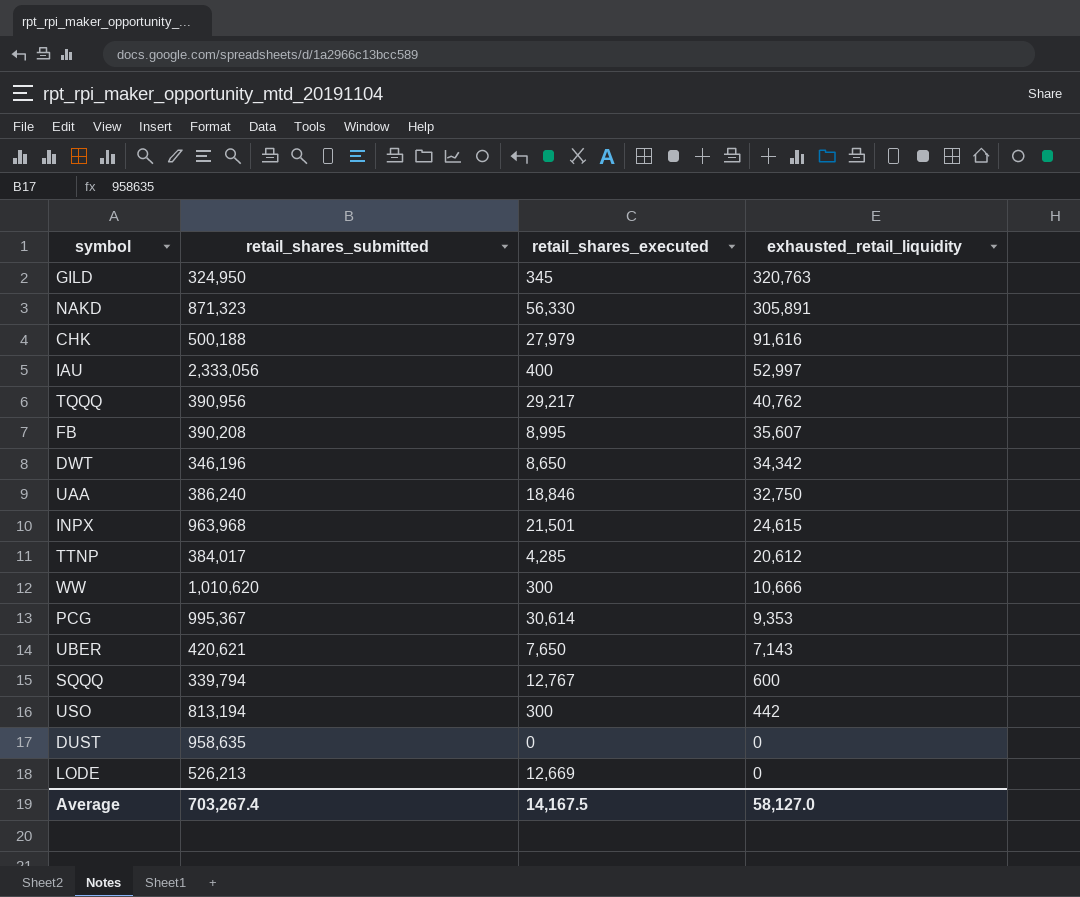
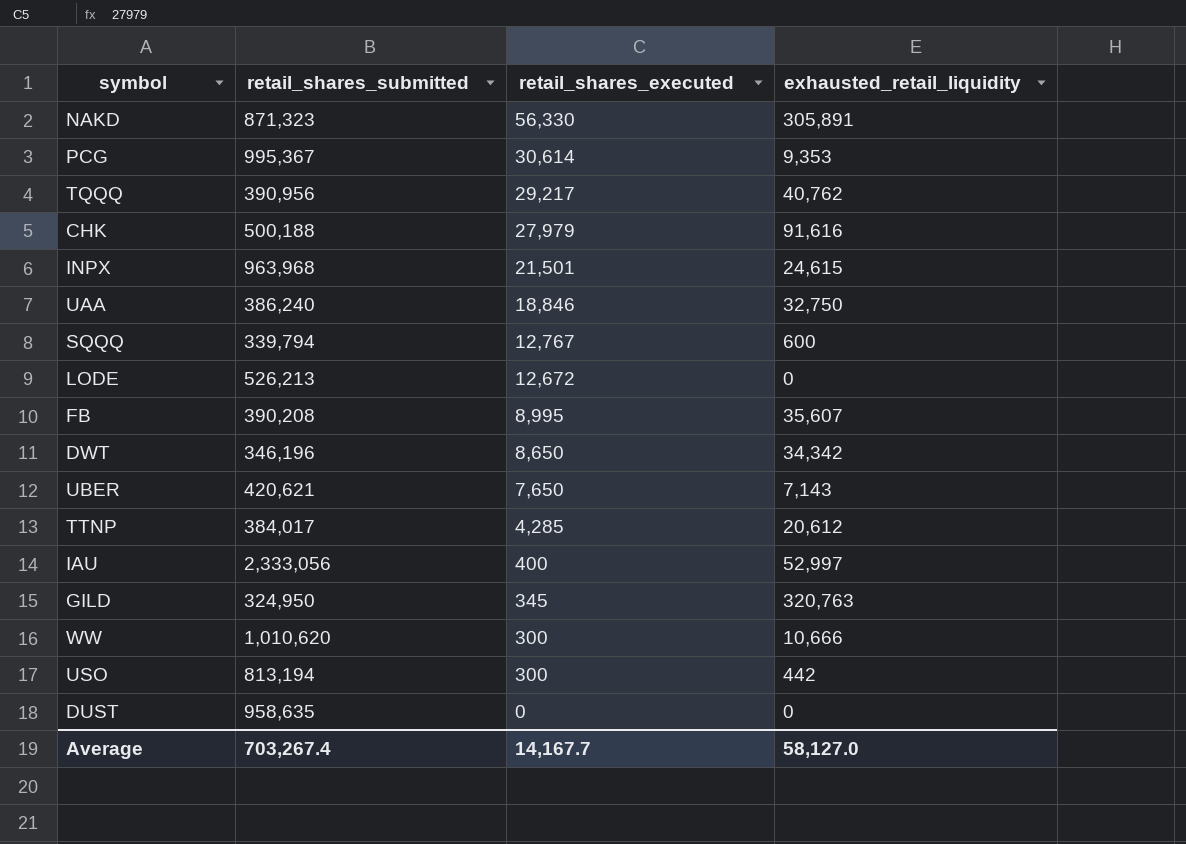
row order: exhausted_retail_liquidity descending -> retail_shares_executed descending
LODE | retail_shares_executed: 12,669 -> 12,672
Average | retail_shares_executed: 14,167.5 -> 14,167.7

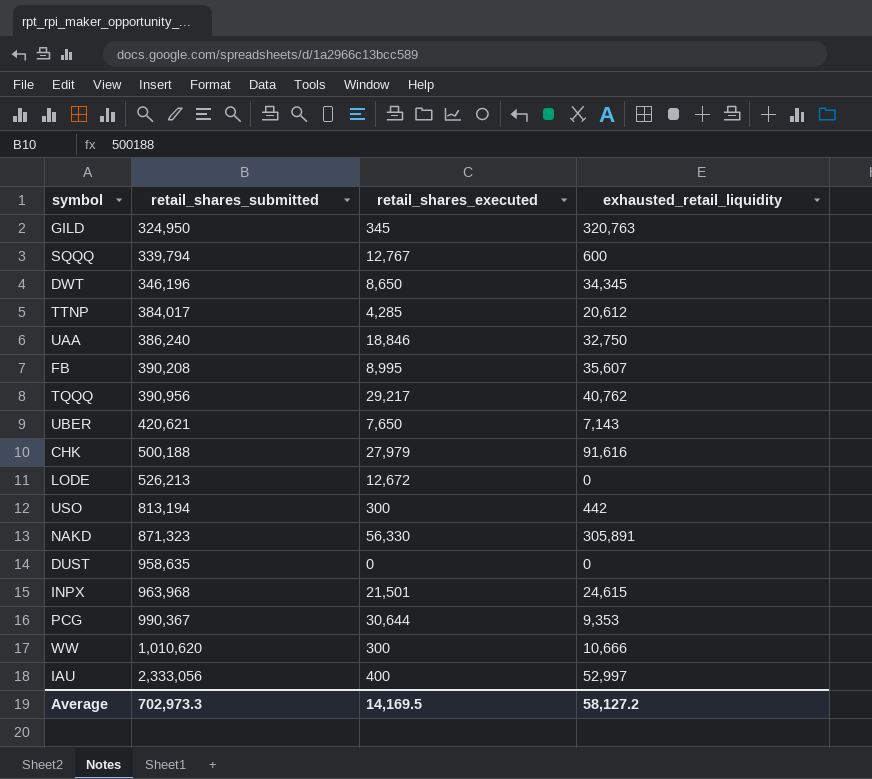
row order: retail_shares_executed descending -> retail_shares_submitted ascending
DWT | exhausted_retail_liquidity: 34,342 -> 34,345
PCG | retail_shares_submitted: 995,367 -> 990,367
PCG | retail_shares_executed: 30,614 -> 30,644
Average | retail_shares_submitted: 703,267.4 -> 702,973.3
Average | retail_shares_executed: 14,167.7 -> 14,169.5
Average | exhausted_retail_liquidity: 58,127.0 -> 58,127.2

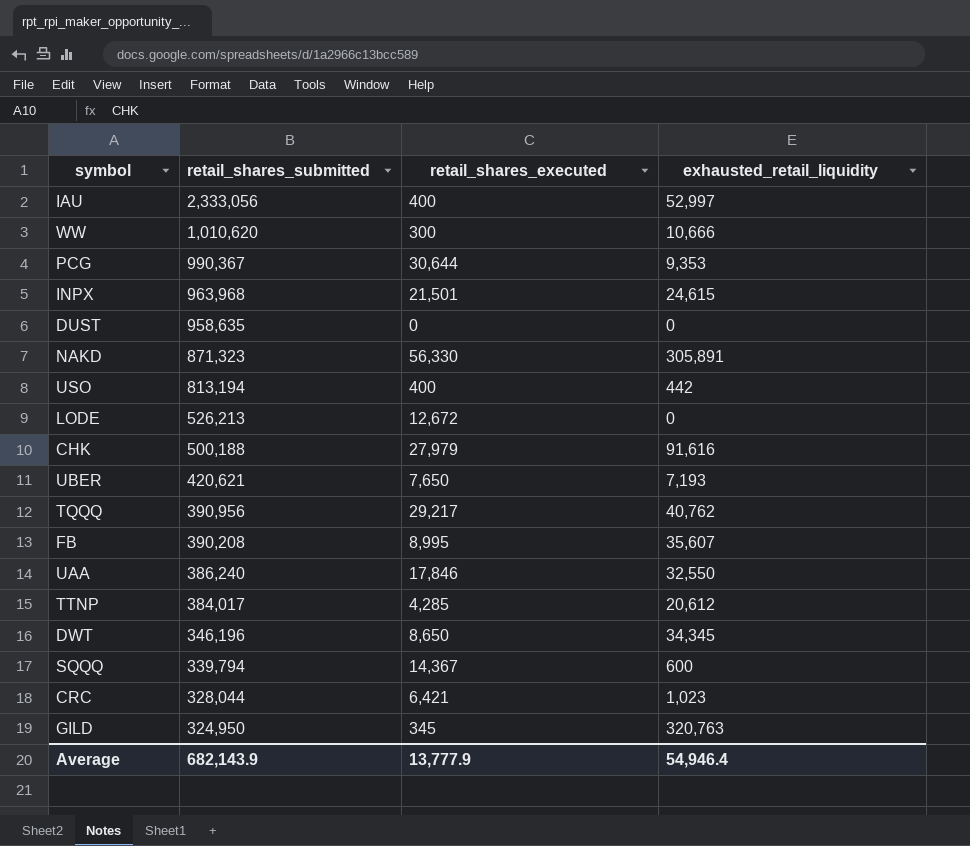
row order: retail_shares_submitted ascending -> retail_shares_submitted descending
USO | retail_shares_executed: 300 -> 400
UBER | exhausted_retail_liquidity: 7,143 -> 7,193
UAA | retail_shares_executed: 18,846 -> 17,846
UAA | exhausted_retail_liquidity: 32,750 -> 32,550
SQQQ | retail_shares_executed: 12,767 -> 14,367
row CRC: none -> 328,044 | 6,421 | 1,023
Average | retail_shares_submitted: 702,973.3 -> 682,143.9
Average | retail_shares_executed: 14,169.5 -> 13,777.9
Average | exhausted_retail_liquidity: 58,127.2 -> 54,946.4

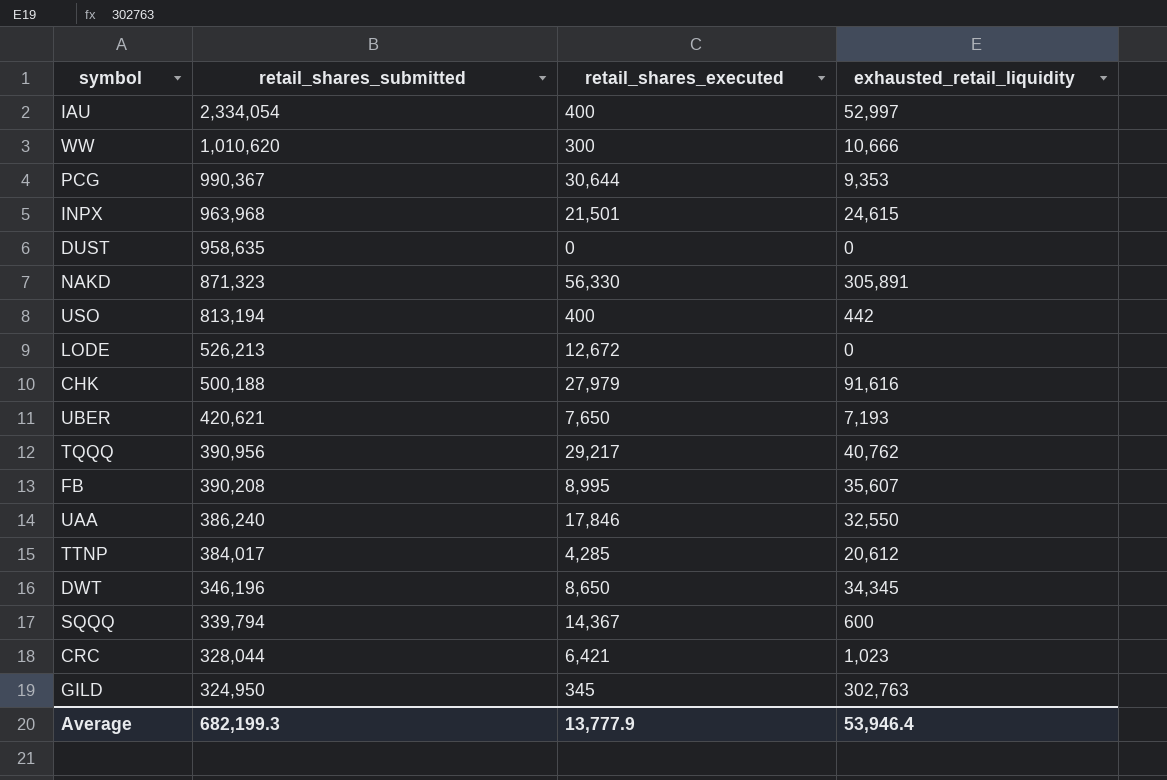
IAU | retail_shares_submitted: 2,333,056 -> 2,334,054
GILD | exhausted_retail_liquidity: 320,763 -> 302,763
Average | retail_shares_submitted: 682,143.9 -> 682,199.3
Average | exhausted_retail_liquidity: 54,946.4 -> 53,946.4

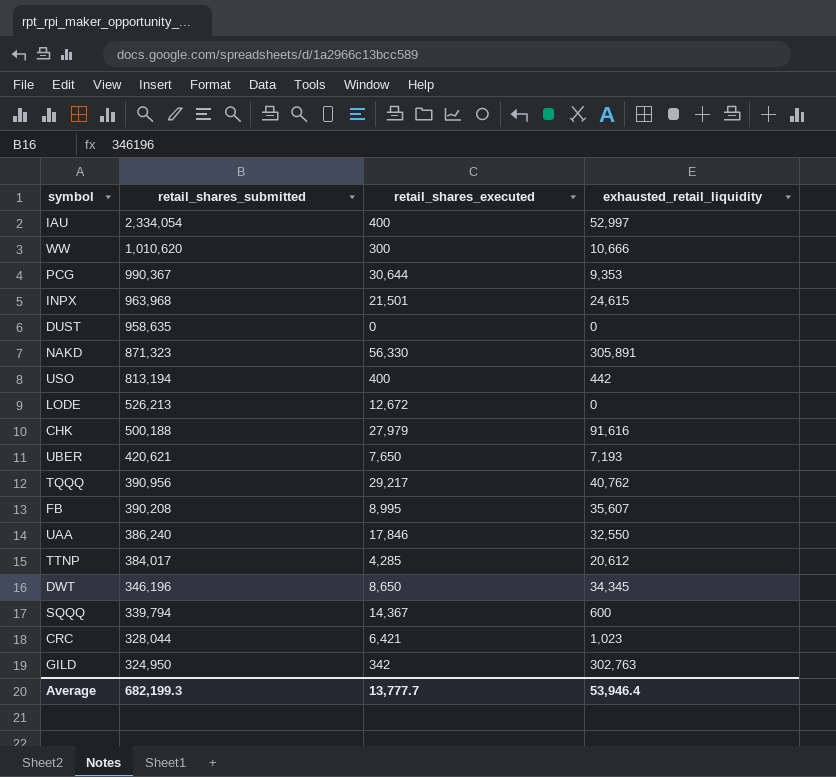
GILD | retail_shares_executed: 345 -> 342
Average | retail_shares_executed: 13,777.9 -> 13,777.7

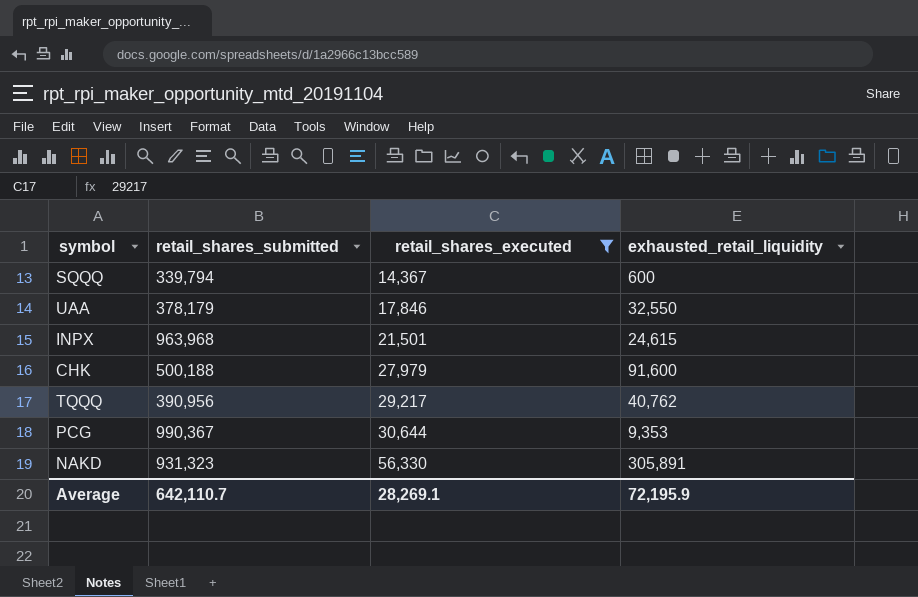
filter: none -> retail_shares_executed >= 14,367
row order: retail_shares_submitted descending -> retail_shares_executed ascending
UAA | retail_shares_submitted: 386,240 -> 378,179
CHK | exhausted_retail_liquidity: 91,616 -> 91,600
NAKD | retail_shares_submitted: 871,323 -> 931,323
Average | retail_shares_submitted: 682,199.3 -> 642,110.7
Average | retail_shares_executed: 13,777.7 -> 28,269.1
Average | exhausted_retail_liquidity: 53,946.4 -> 72,195.9

